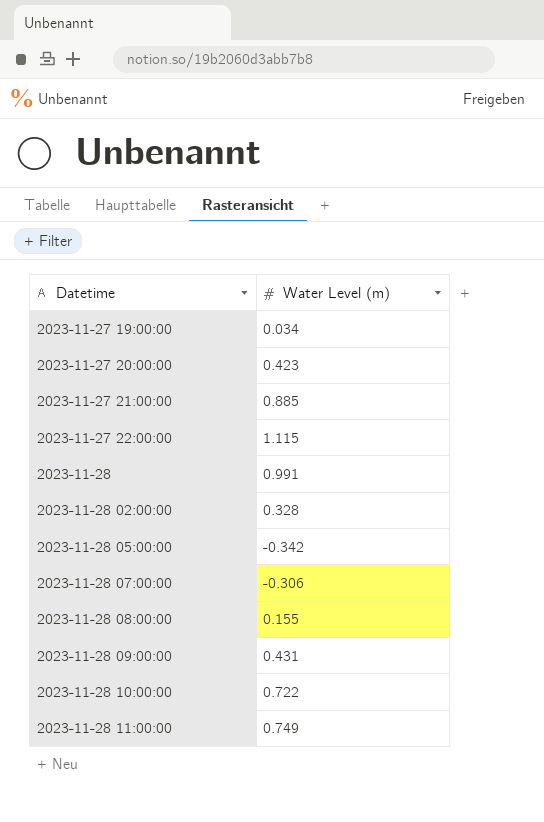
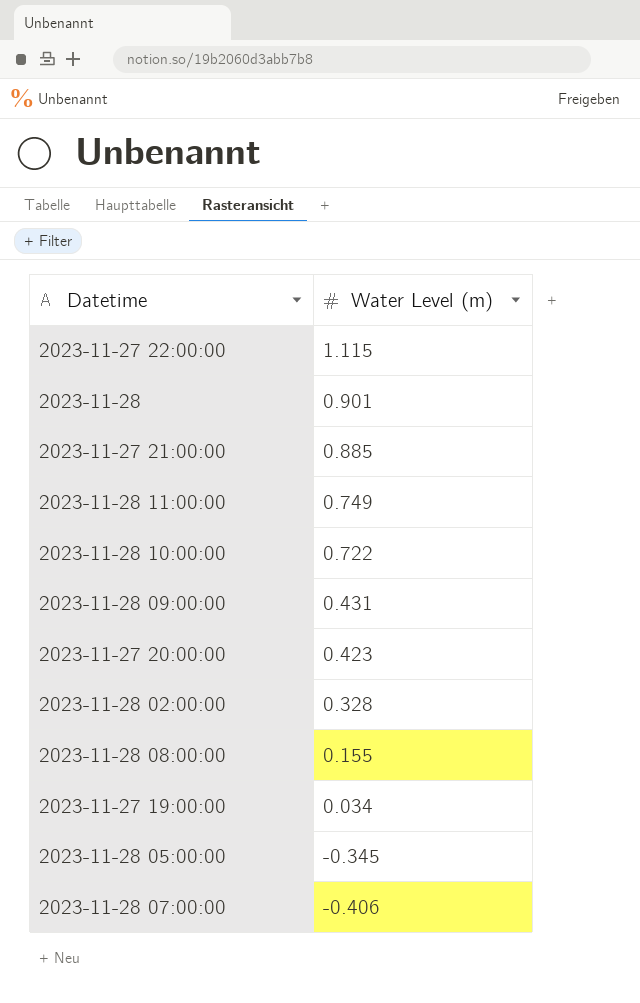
row order: Datetime ascending -> Water Level (m) descending
2023-11-28 | Water Level (m): 0.991 -> 0.901
2023-11-28 05:00:00 | Water Level (m): -0.342 -> -0.345
2023-11-28 07:00:00 | Water Level (m): -0.306 -> -0.406

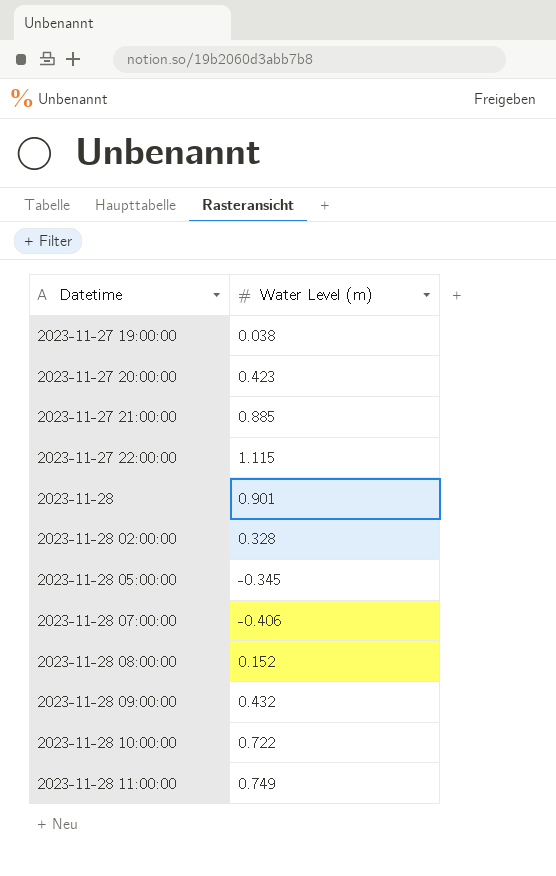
row order: Water Level (m) descending -> Datetime ascending
2023-11-27 19:00:00 | Water Level (m): 0.034 -> 0.038
2023-11-28 08:00:00 | Water Level (m): 0.155 -> 0.152
2023-11-28 09:00:00 | Water Level (m): 0.431 -> 0.432

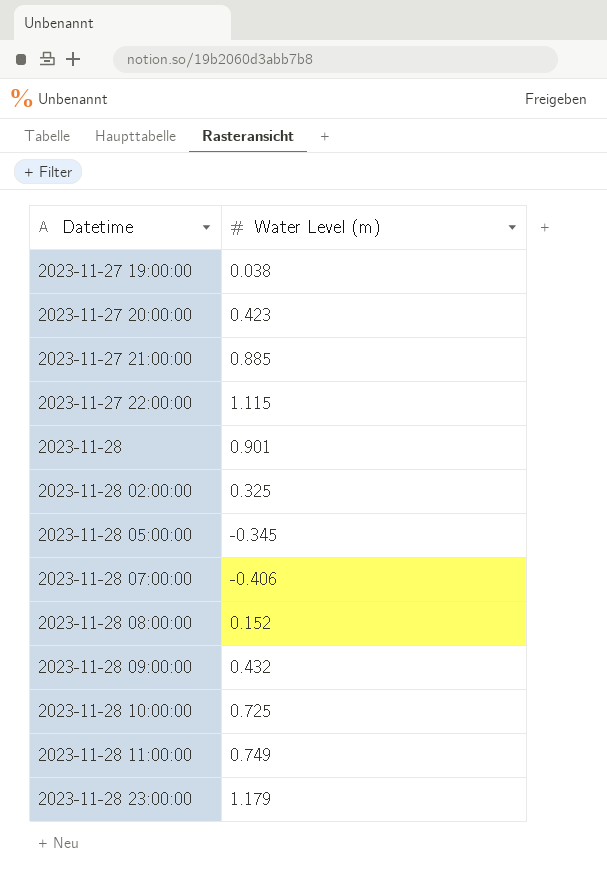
2023-11-28 02:00:00 | Water Level (m): 0.328 -> 0.325
2023-11-28 10:00:00 | Water Level (m): 0.722 -> 0.725
row 2023-11-28 23:00:00: none -> 1.179

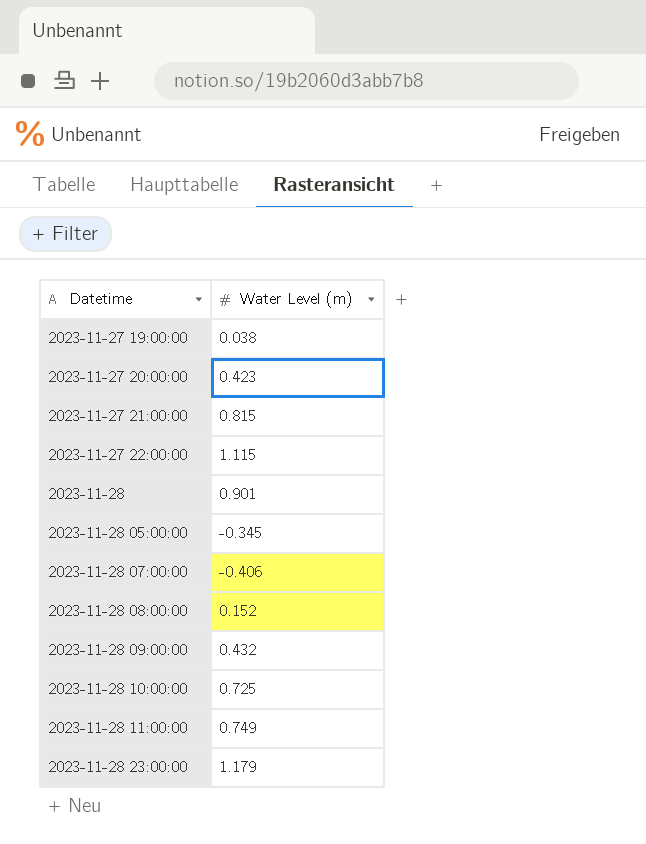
row 2023-11-28 02:00:00: 0.325 -> none
2023-11-27 21:00:00 | Water Level (m): 0.885 -> 0.815

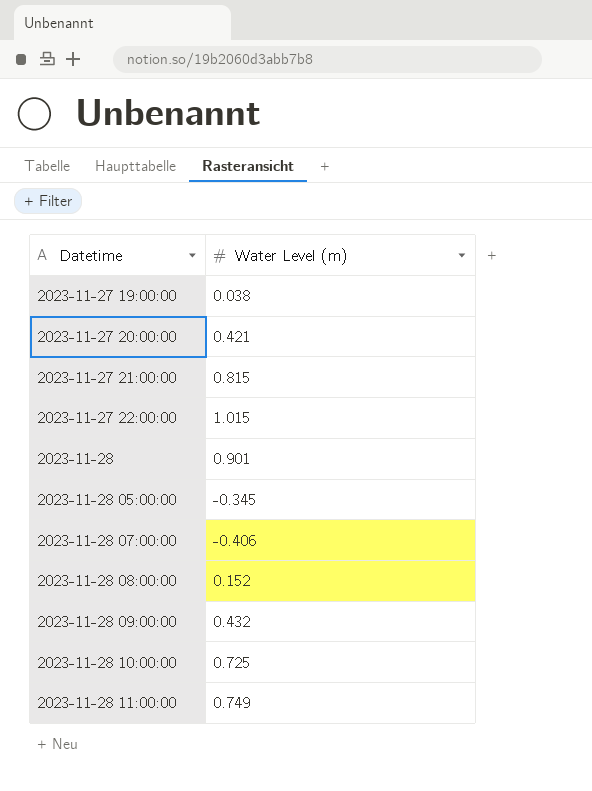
row 2023-11-28 23:00:00: 1.179 -> none
2023-11-27 20:00:00 | Water Level (m): 0.423 -> 0.421
2023-11-27 22:00:00 | Water Level (m): 1.115 -> 1.015

